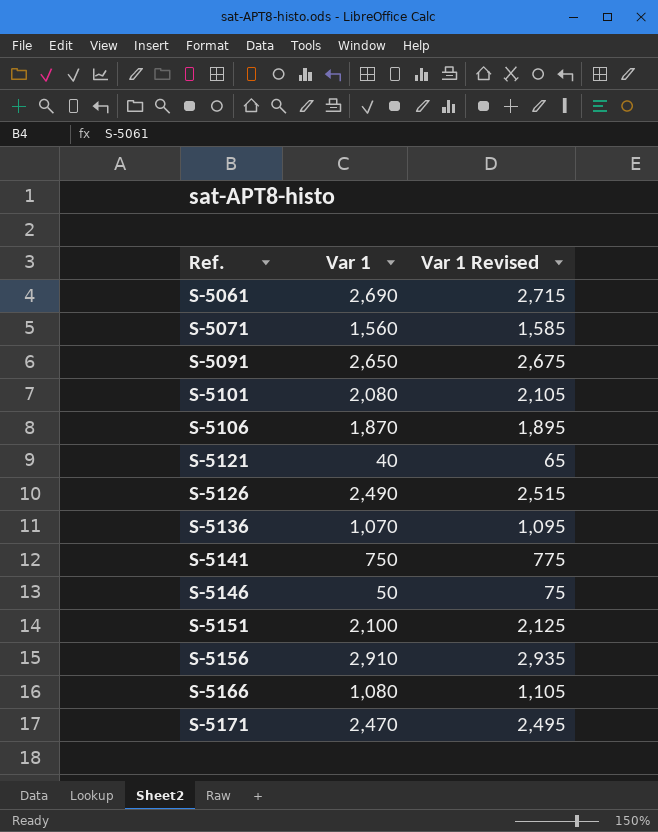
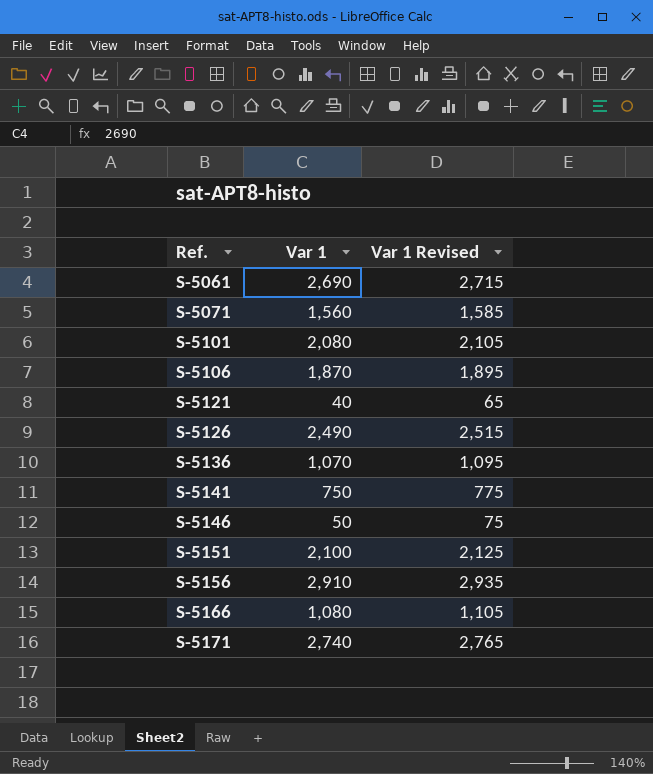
row S-5091: 2,650 | 2,675 -> none
S-5171 | Var 1: 2,470 -> 2,740
S-5171 | Var 1 Revised: 2,495 -> 2,765

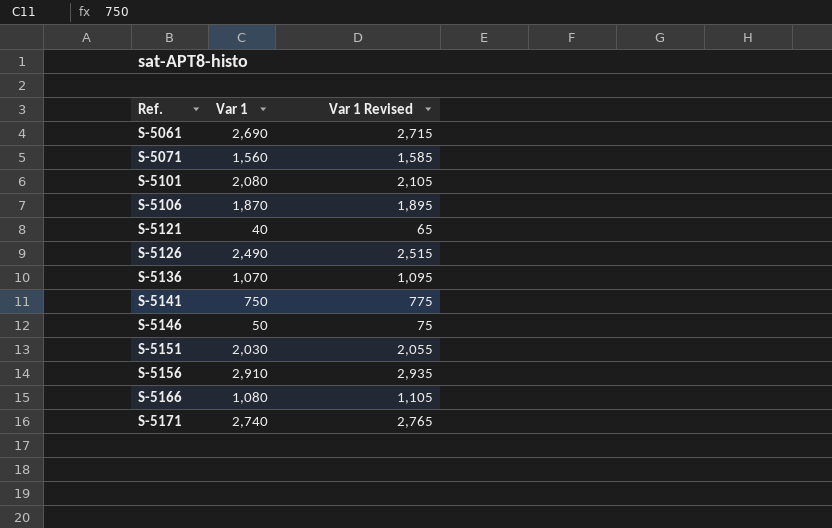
S-5151 | Var 1: 2,100 -> 2,030
S-5151 | Var 1 Revised: 2,125 -> 2,055

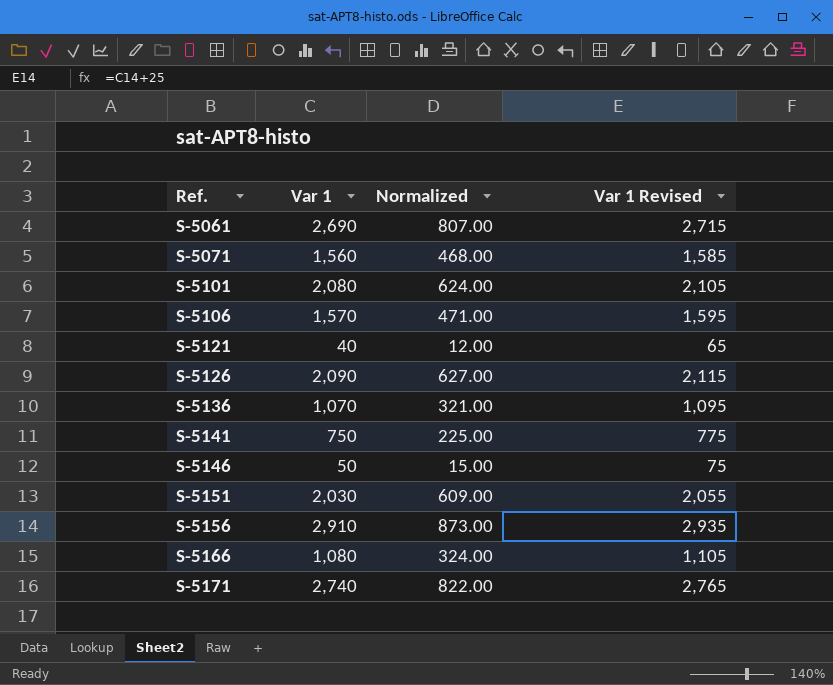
column Normalized | formula: none -> [Var 1] * 0.3
S-5106 | Var 1: 1,870 -> 1,570
S-5106 | Var 1 Revised: 1,895 -> 1,595
S-5126 | Var 1: 2,490 -> 2,090
S-5126 | Var 1 Revised: 2,515 -> 2,115

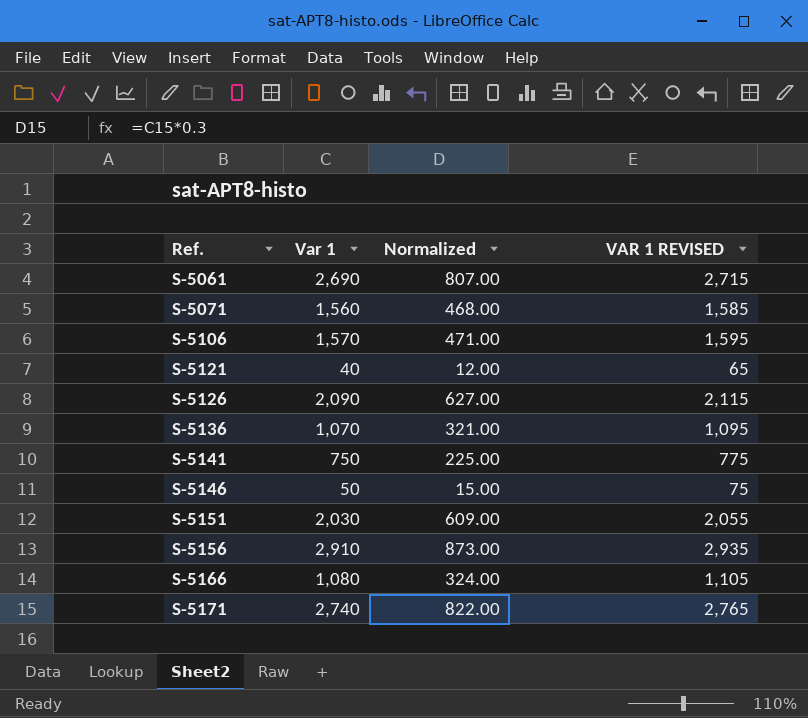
column name: Var 1 Revised -> VAR 1 REVISED
row S-5101: 2,080 | 624.00 | 2,105 -> none

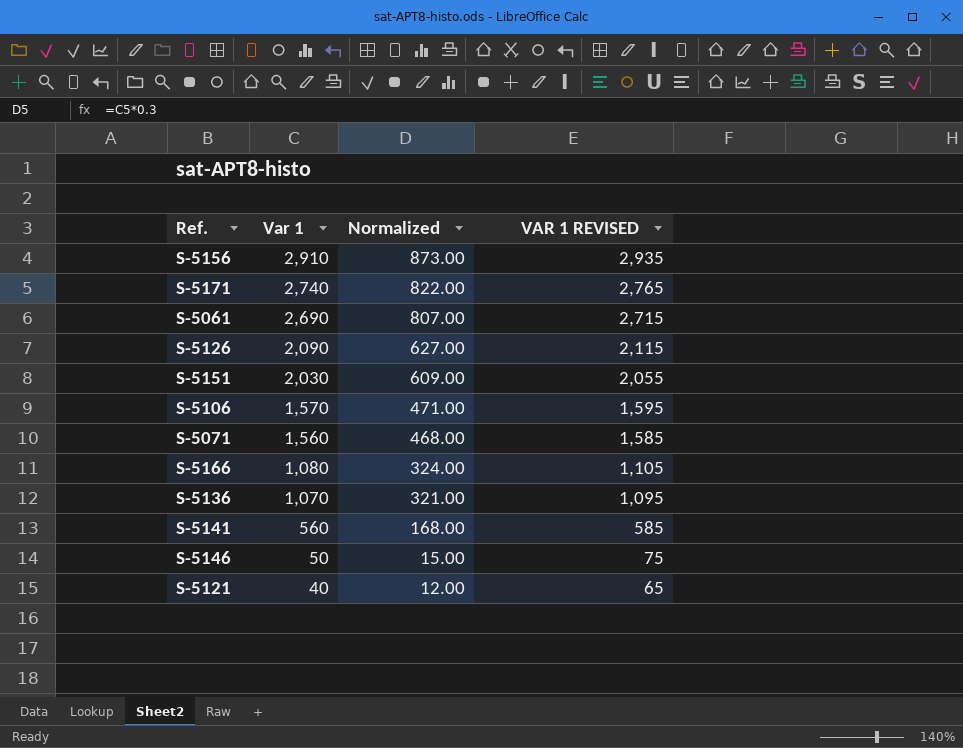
row order: Ref. ascending -> Var 1 descending
S-5141 | Var 1: 750 -> 560
S-5141 | Normalized: 225.00 -> 168.00
S-5141 | VAR 1 REVISED: 775 -> 585

